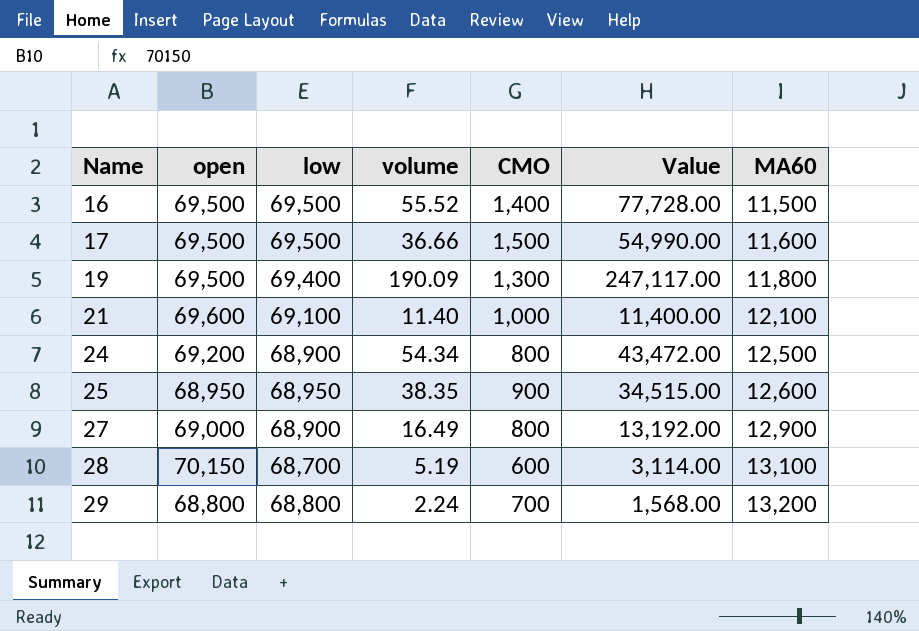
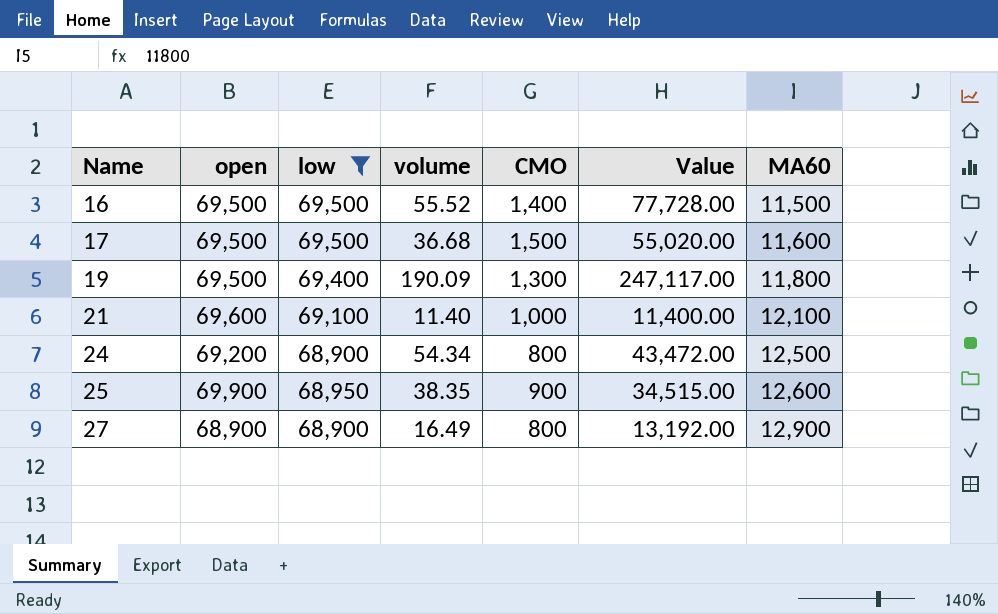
filter: none -> low >= 68,900
17 | volume: 36.66 -> 36.68
17 | Value: 54,990.00 -> 55,020.00
25 | open: 68,950 -> 69,900
27 | open: 69,000 -> 68,900

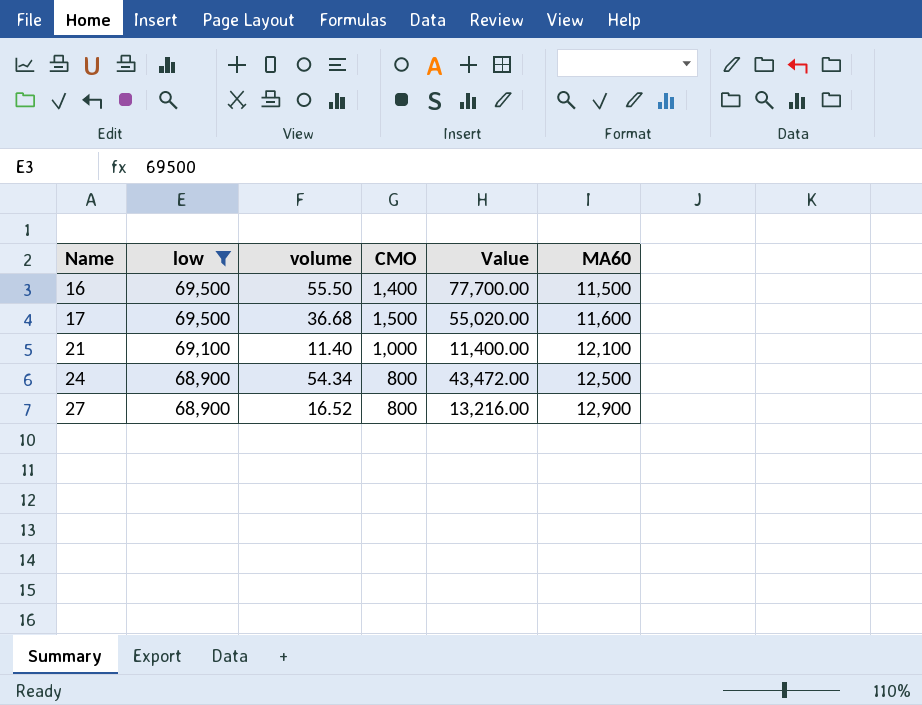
column open | position: 2 -> none
row 19: 69,500 | 69,400 | 190.09 | 1,300 | 247,117.00 | 11,800 -> none
row 25: 69,900 | 68,950 | 38.35 | 900 | 34,515.00 | 12,600 -> none
16 | volume: 55.52 -> 55.50
16 | Value: 77,728.00 -> 77,700.00
27 | volume: 16.49 -> 16.52
27 | Value: 13,192.00 -> 13,216.00

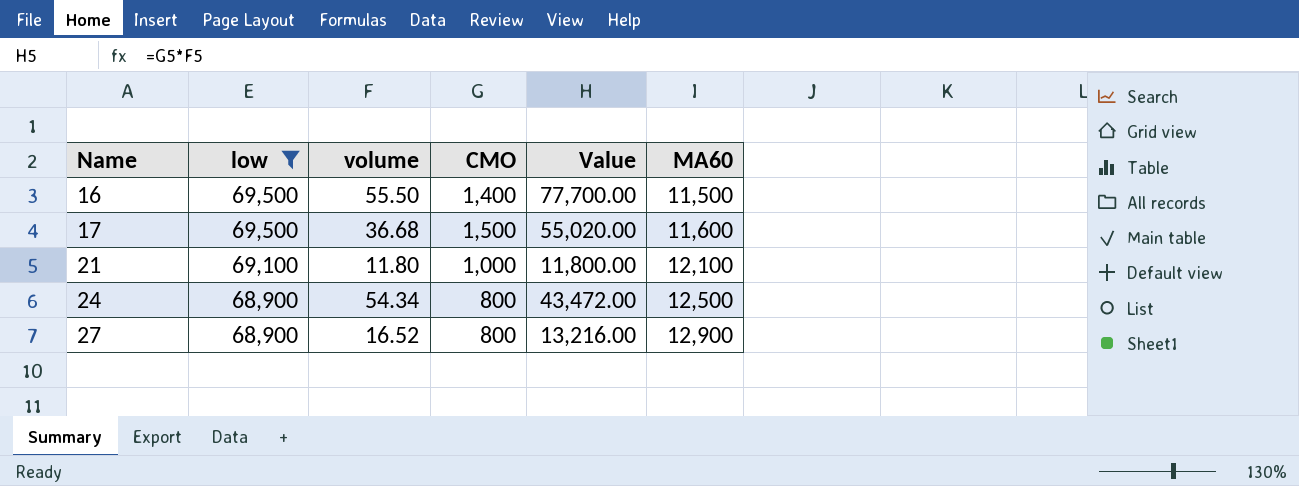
21 | volume: 11.40 -> 11.80
21 | Value: 11,400.00 -> 11,800.00

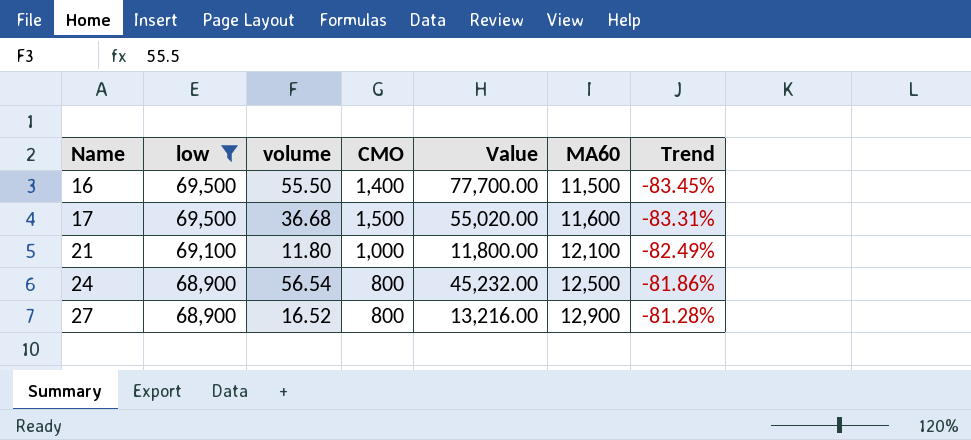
column Trend | formula: none -> ([MA60] - [low]) / [low]
24 | volume: 54.34 -> 56.54
24 | Value: 43,472.00 -> 45,232.00

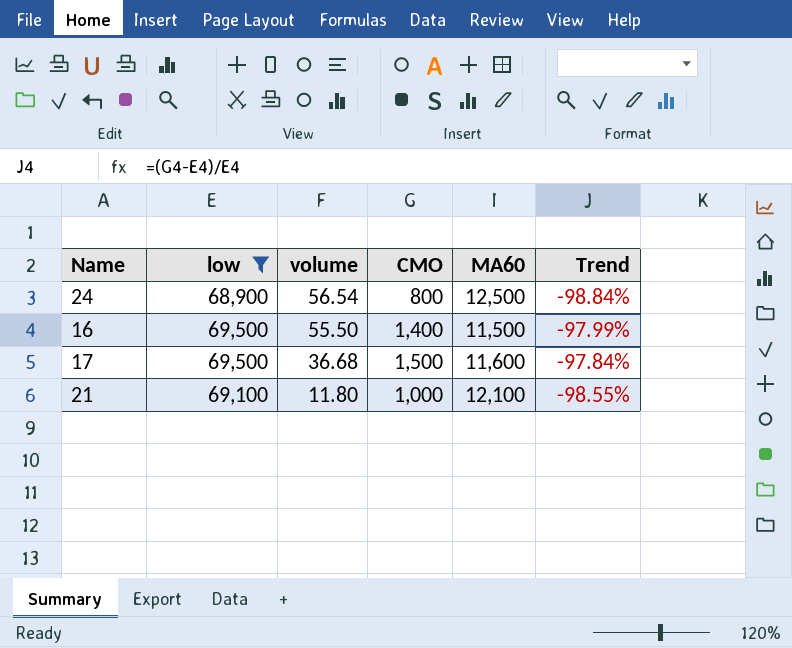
row order: Name ascending -> volume descending
column Value | formula: [volume] * [CMO] -> none
column Trend | formula: ([MA60] - [low]) / [low] -> ([CMO] - [low]) / [low]
row 27: 68,900 | 16.52 | 800 | 13,216.00 | 12,900 | -81.28% -> none

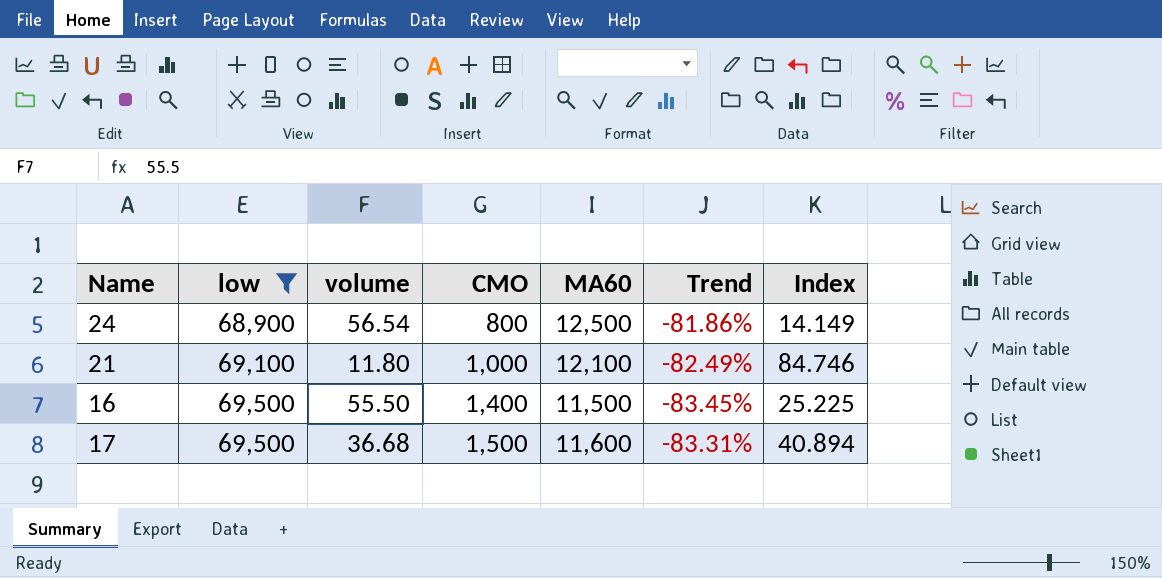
row order: volume descending -> low ascending
column Trend | formula: ([CMO] - [low]) / [low] -> ([MA60] - [low]) / [low]
column Index | formula: none -> [CMO] / [volume]

